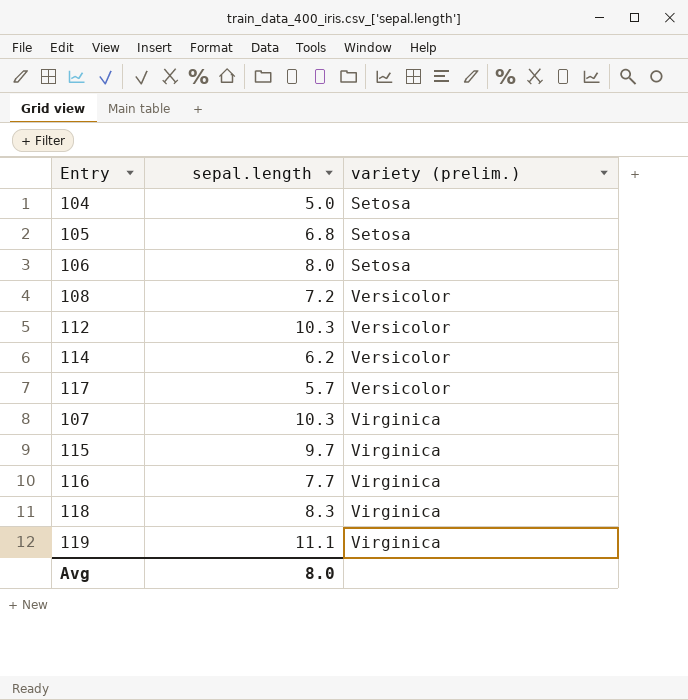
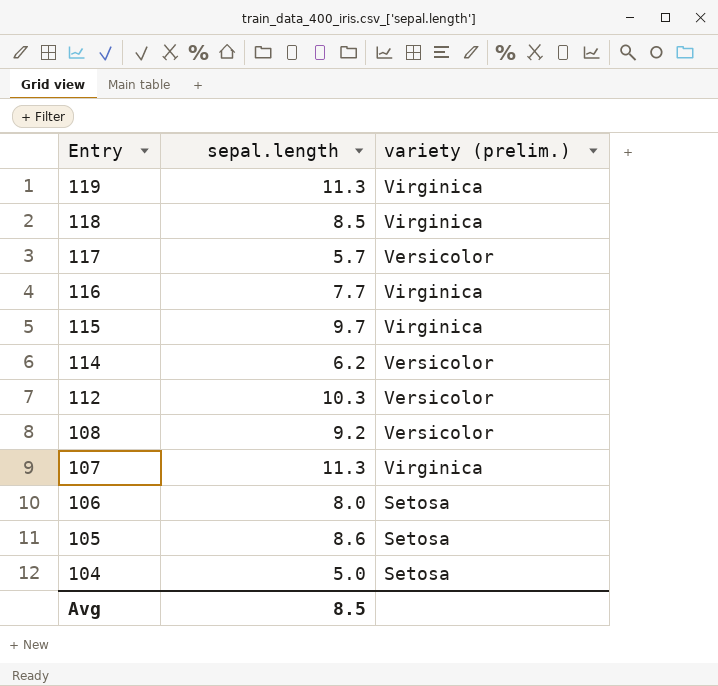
row order: variety (prelim.) ascending -> Entry descending
119 | sepal.length: 11.1 -> 11.3
118 | sepal.length: 8.3 -> 8.5
108 | sepal.length: 7.2 -> 9.2
107 | sepal.length: 10.3 -> 11.3
105 | sepal.length: 6.8 -> 8.6
Avg | sepal.length: 8.0 -> 8.5

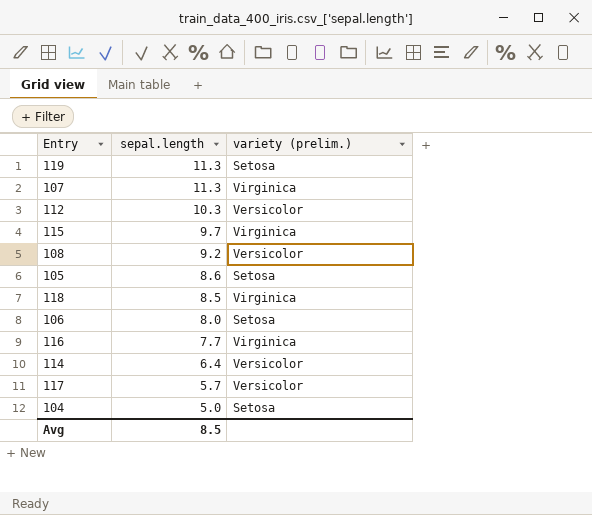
row order: Entry descending -> sepal.length descending
119 | variety (prelim.): Virginica -> Setosa
114 | sepal.length: 6.2 -> 6.4

